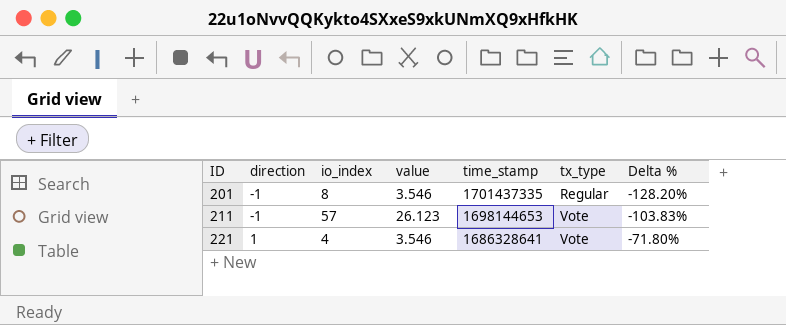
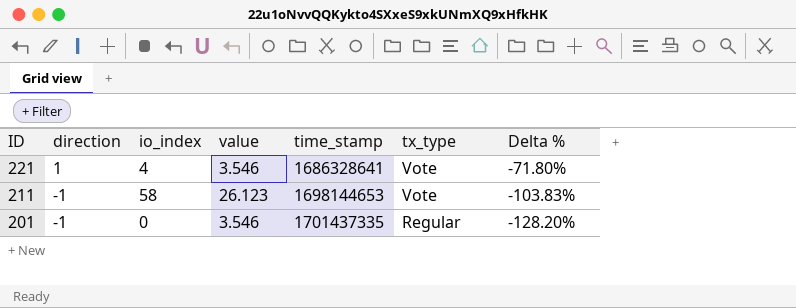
row order: ID ascending -> ID descending
211 | io_index: 57 -> 58
201 | io_index: 8 -> 0

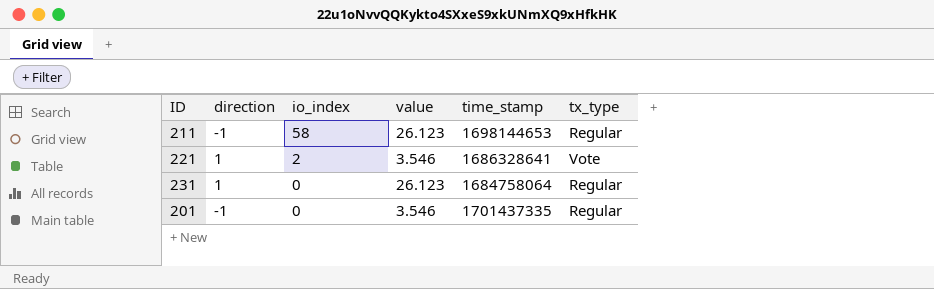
row order: ID descending -> io_index descending
column Delta % | formula: ([direction] - [value]) / [value] -> none
211 | tx_type: Vote -> Regular
221 | io_index: 4 -> 2
row 231: none -> 1 | 0 | 26.123 | 1684758064 | Regular

